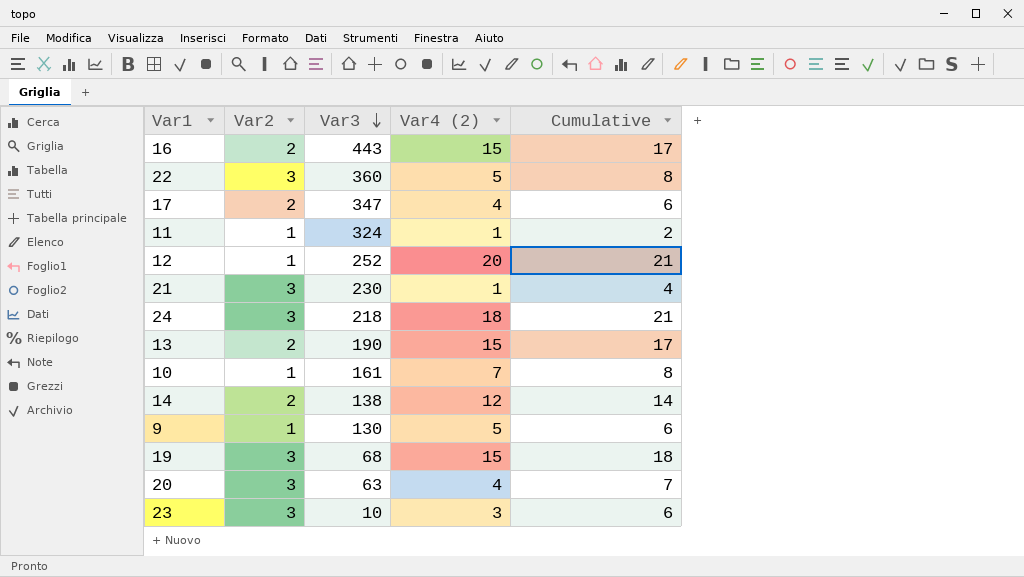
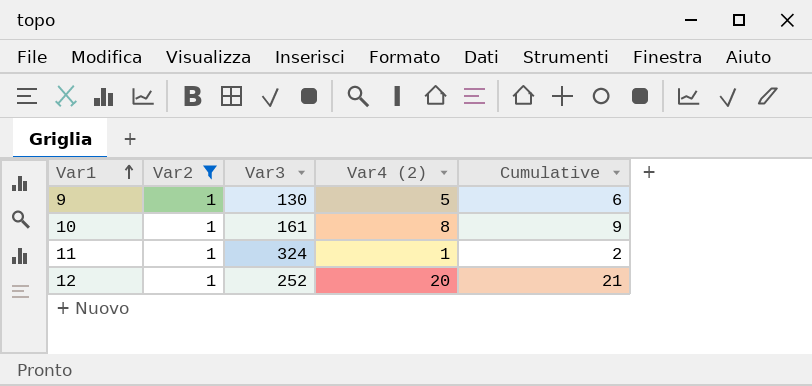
filter: none -> Var2 = 1
row order: Var3 descending -> Var1 ascending
10 | Var4 (2): 7 -> 8
10 | Cumulative: 8 -> 9

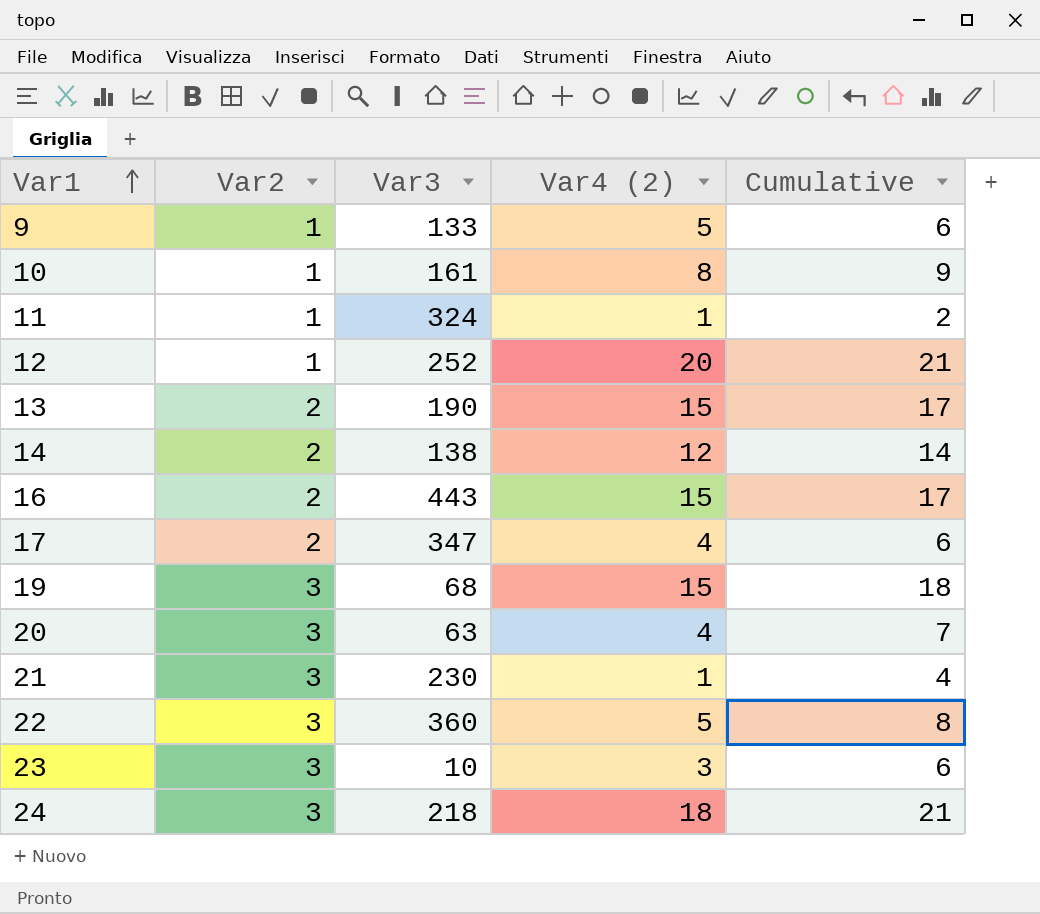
filter: Var2 = 1 -> none
9 | Var3: 130 -> 133

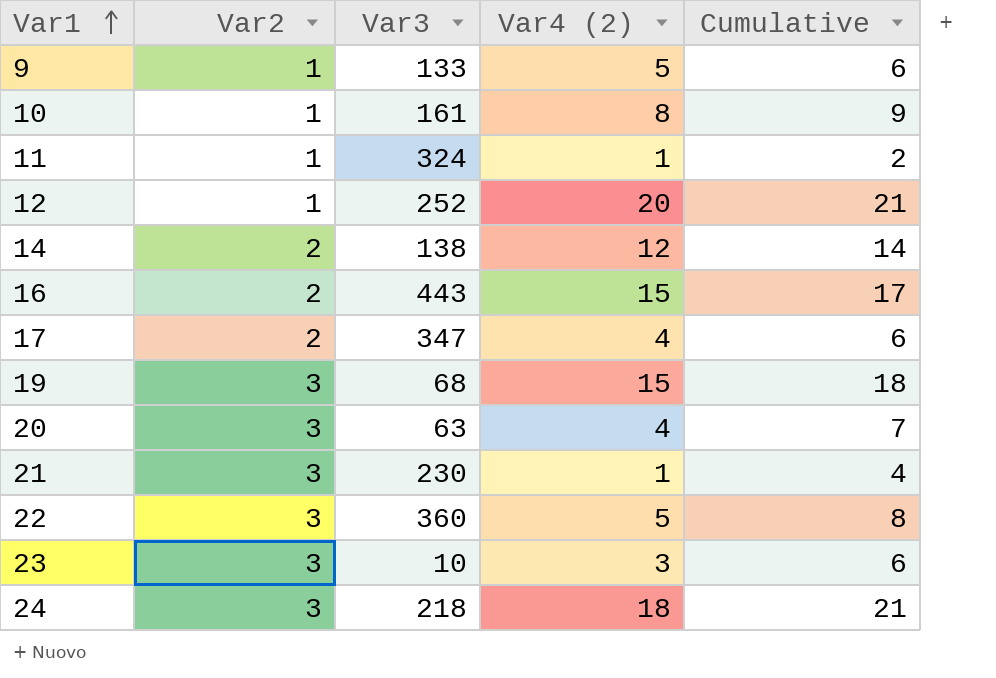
row 13: 2 | 190 | 15 | 17 -> none

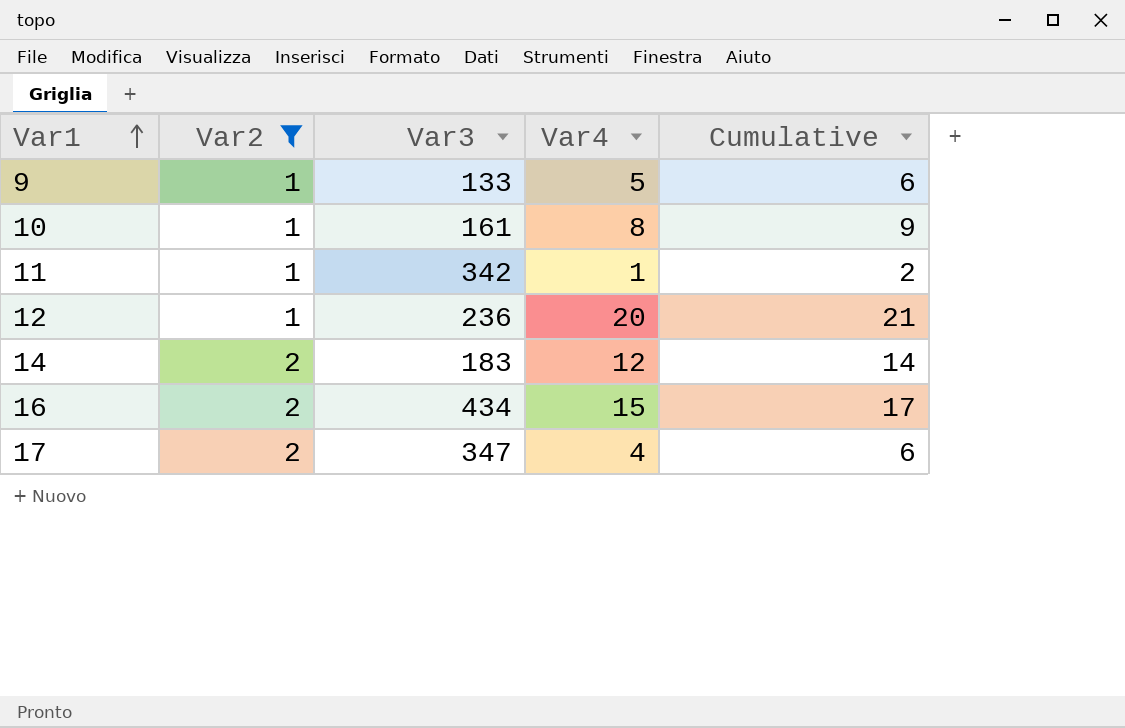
filter: none -> Var2 != 3
column name: Var4 (2) -> Var4
11 | Var3: 324 -> 342
12 | Var3: 252 -> 236
14 | Var3: 138 -> 183
16 | Var3: 443 -> 434

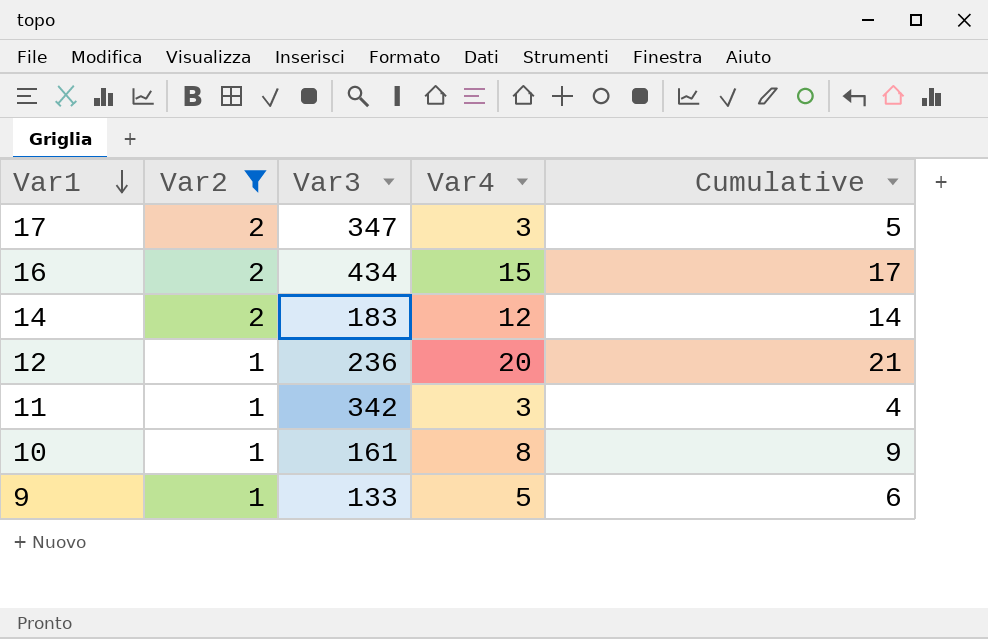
row order: Var1 ascending -> Var1 descending
17 | Var4: 4 -> 3
17 | Cumulative: 6 -> 5
11 | Var4: 1 -> 3
11 | Cumulative: 2 -> 4

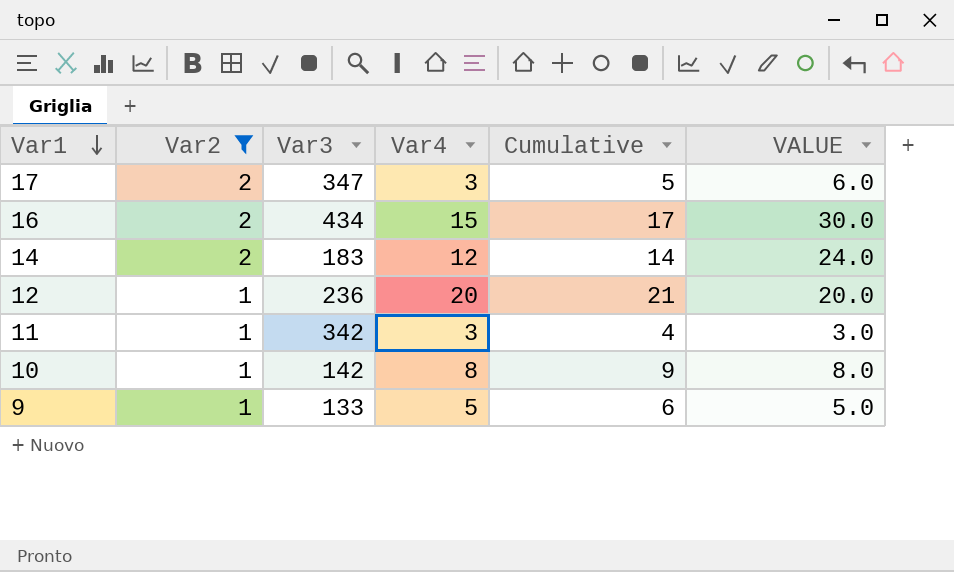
column VALUE | formula: none -> [Var2] * [Var4]
10 | Var3: 161 -> 142

